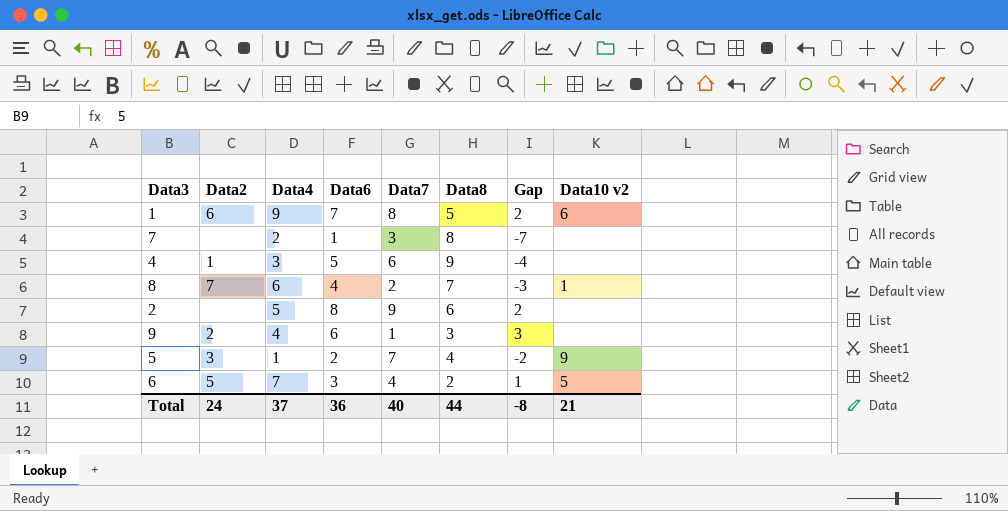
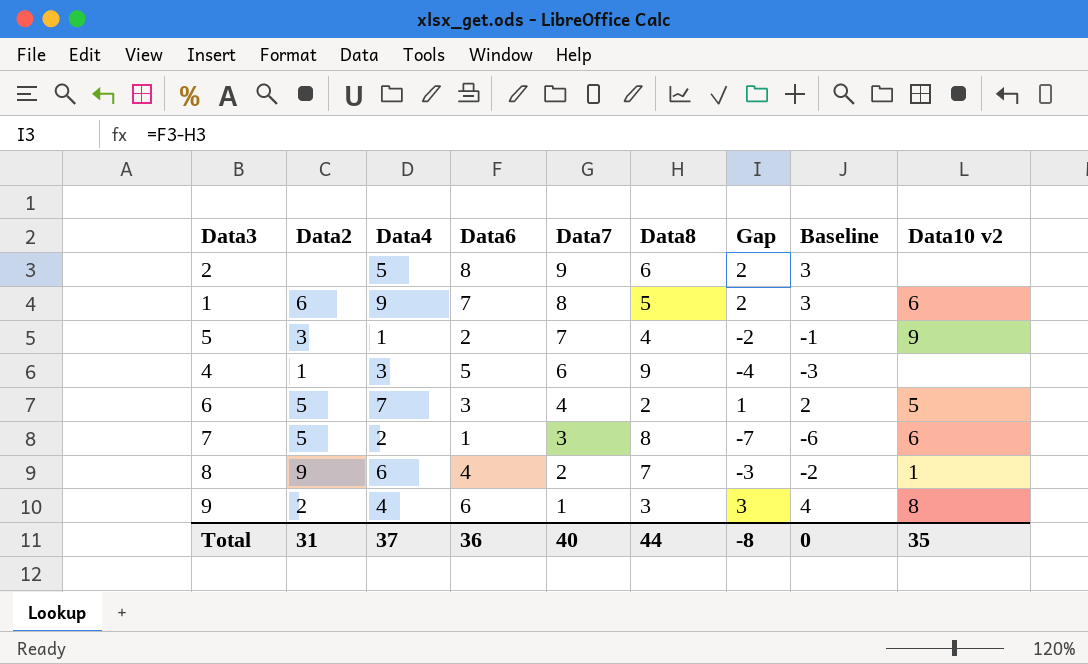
row order: none -> Data7 descending
column Baseline | formula: none -> [Gap] + 1
7 | Data2: none -> 5
7 | Data10 v2: none -> 6
8 | Data2: 7 -> 9
9 | Data10 v2: none -> 8
Total | Data2: 24 -> 31
Total | Data10 v2: 21 -> 35

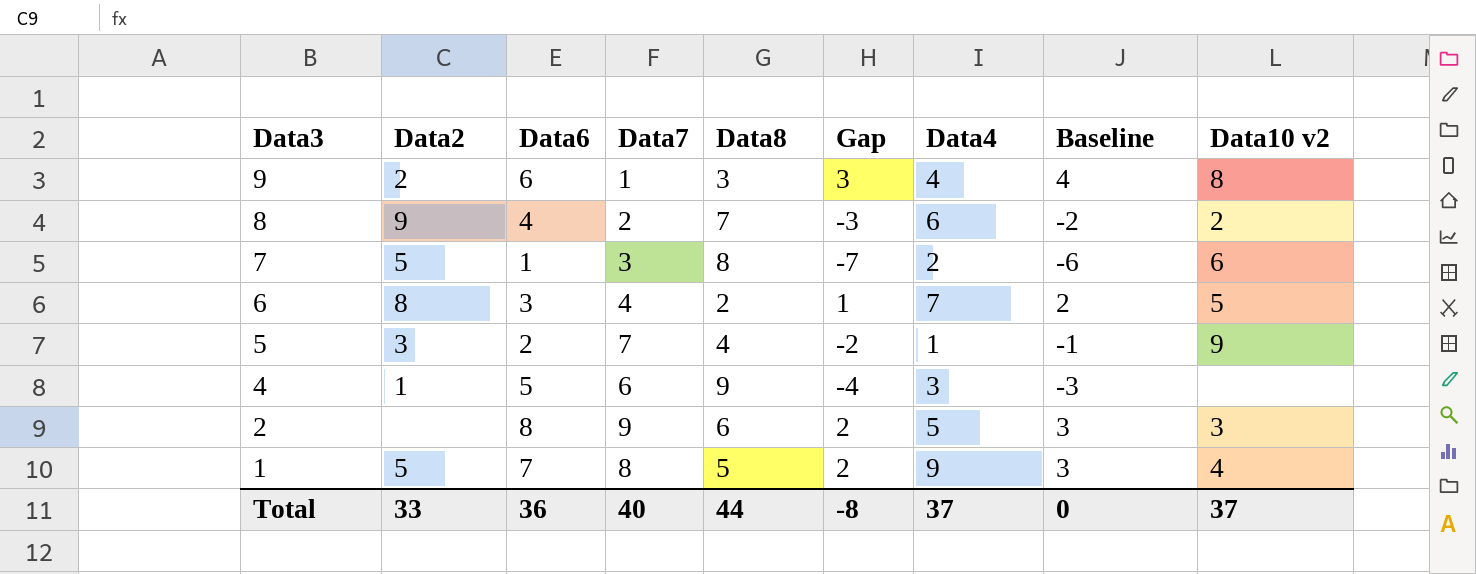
row order: Data7 descending -> Data3 descending
column Data4 | position: 3 -> 7
8 | Data10 v2: 1 -> 2
6 | Data2: 5 -> 8
2 | Data10 v2: none -> 3
1 | Data2: 6 -> 5
1 | Data10 v2: 6 -> 4
Total | Data2: 31 -> 33
Total | Data10 v2: 35 -> 37

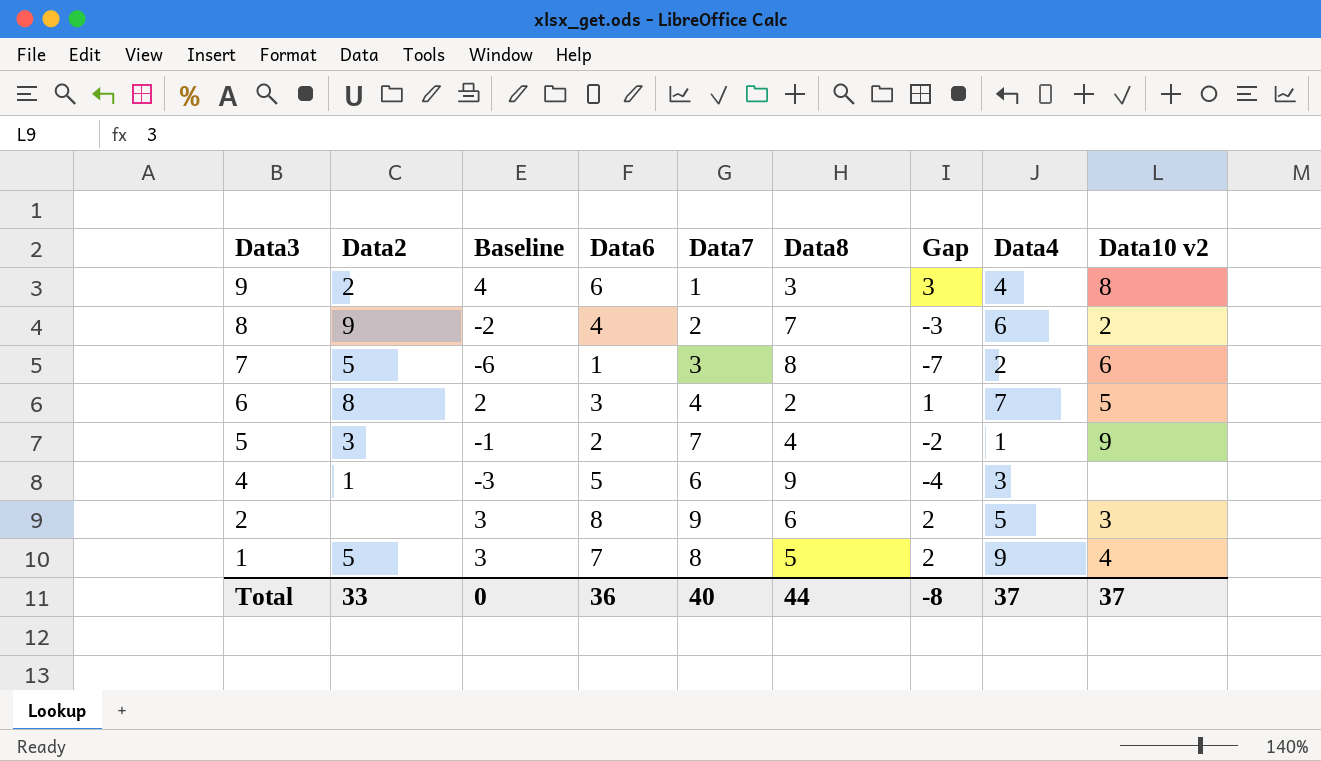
column Baseline | position: 8 -> 3

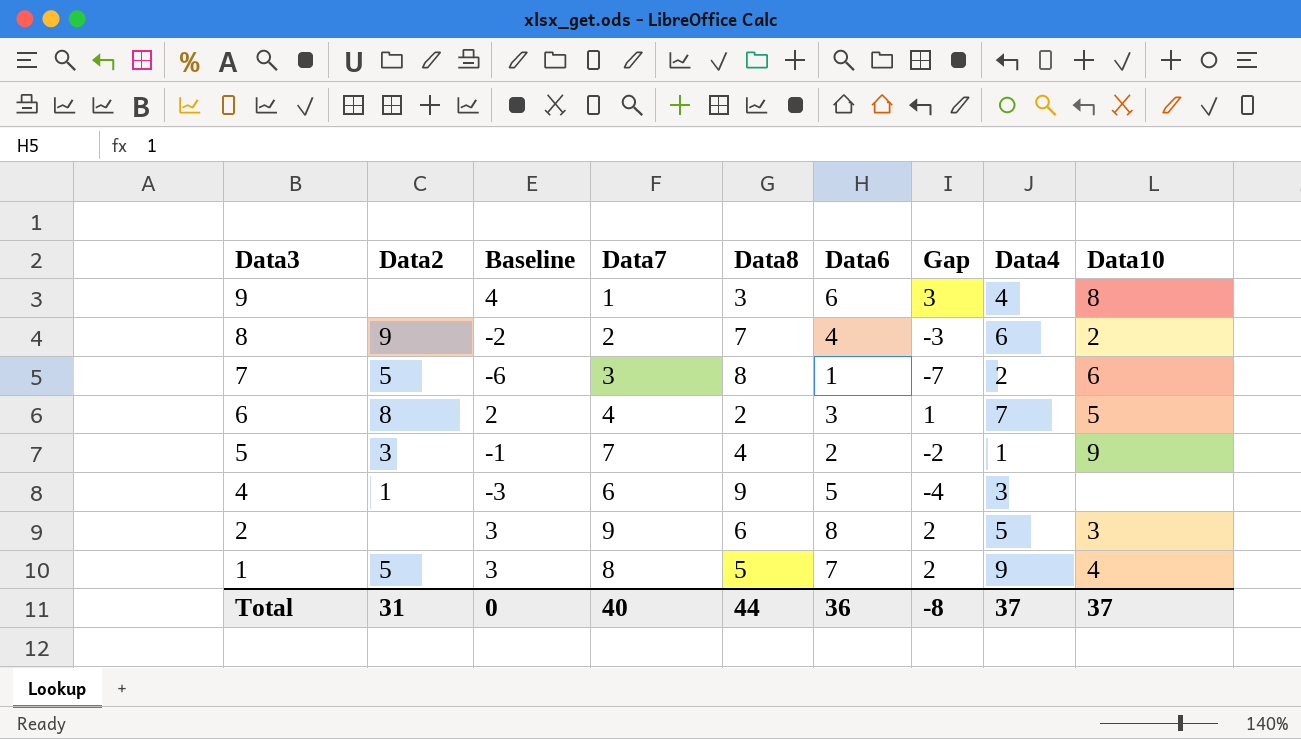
column Data6 | position: 4 -> 6
column name: Data10 v2 -> Data10
9 | Data2: 2 -> none
Total | Data2: 33 -> 31

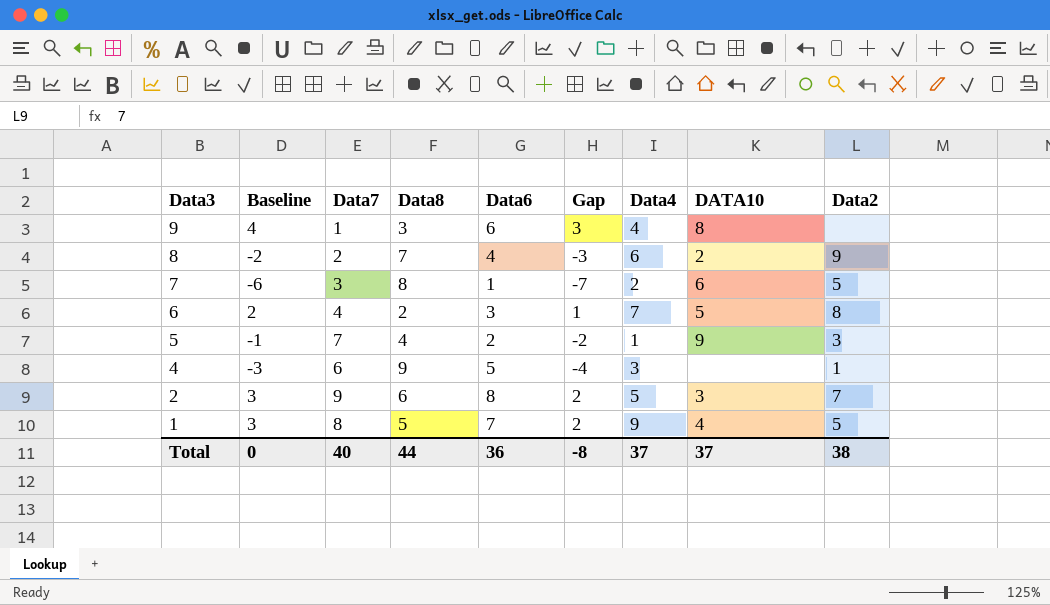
column name: Data10 -> DATA10
column Data2 | position: 2 -> 9
2 | Data2: none -> 7
Total | Data2: 31 -> 38

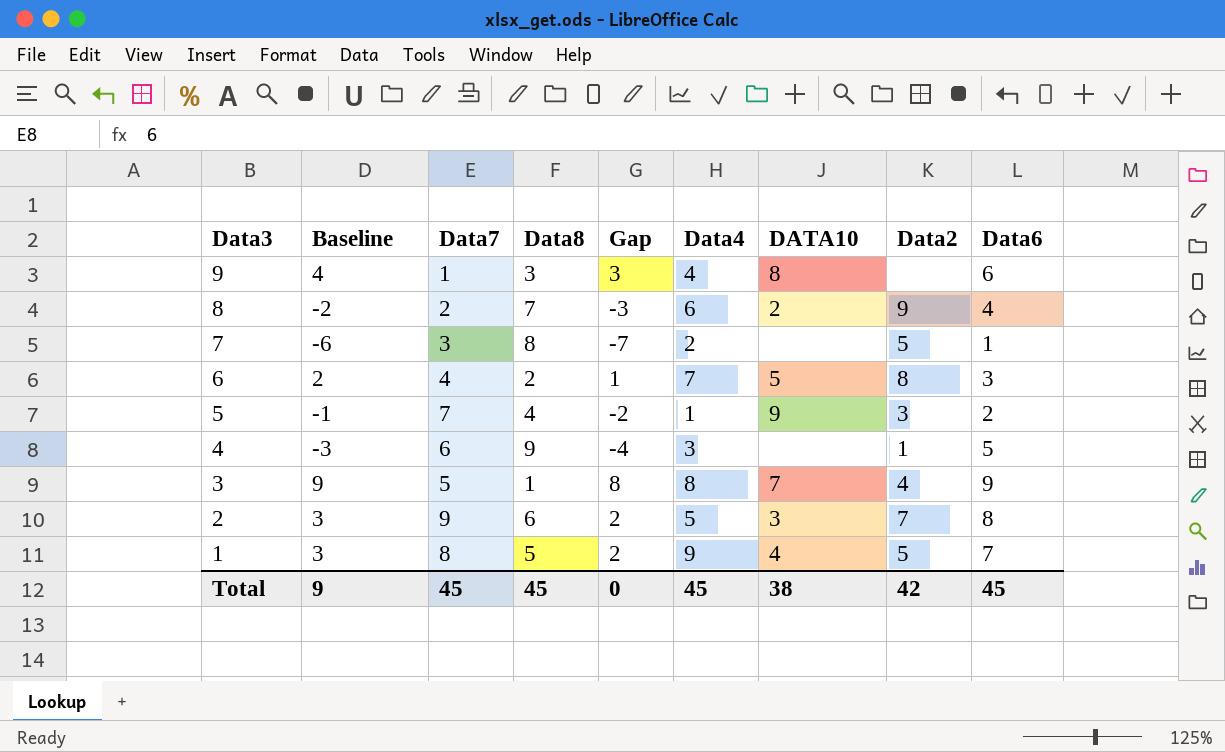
column Data6 | position: 5 -> 9
7 | DATA10: 6 -> none
row 3: none -> 9 | 5 | 1 | 8 | 8 | 7 | 4 | 9
Total | Baseline: 0 -> 9
Total | Data7: 40 -> 45
Total | Data8: 44 -> 45
Total | Gap: -8 -> 0
Total | Data4: 37 -> 45
Total | DATA10: 37 -> 38
Total | Data2: 38 -> 42
Total | Data6: 36 -> 45

